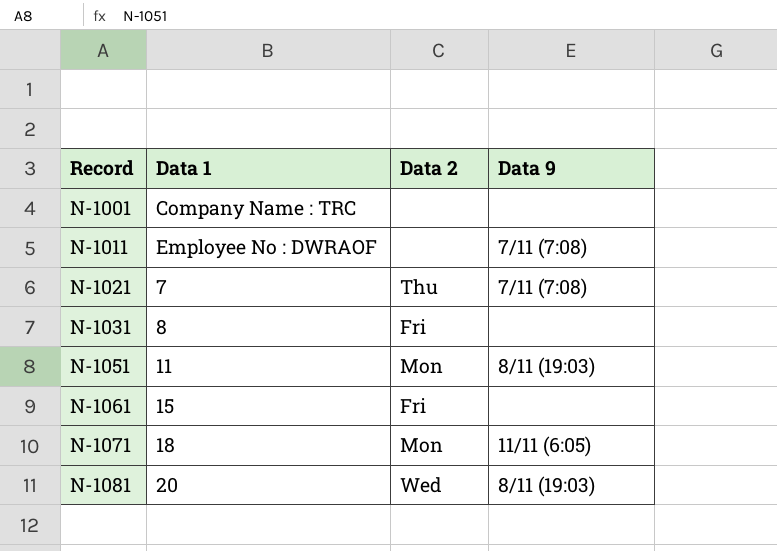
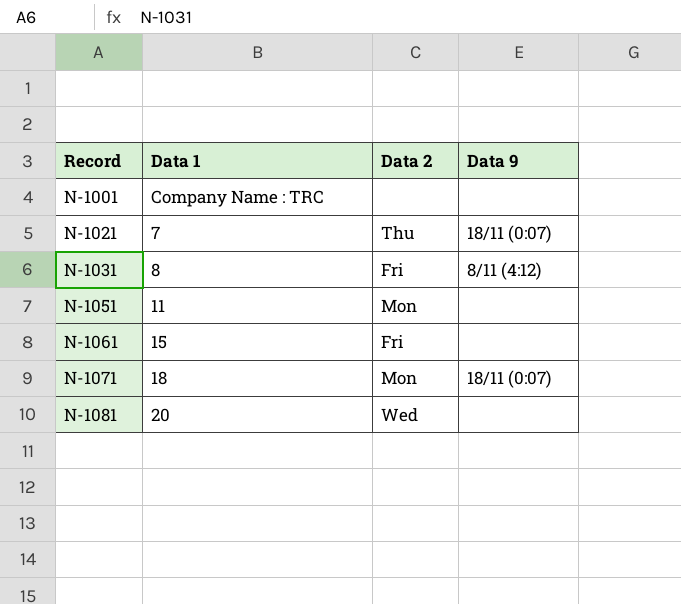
row N-1011: Employee No : DWRAOF | none | 7/11 (7:08) -> none
N-1021 | Data 9: 7/11 (7:08) -> 18/11 (0:07)
N-1031 | Data 9: none -> 8/11 (4:12)
N-1051 | Data 9: 8/11 (19:03) -> none
N-1071 | Data 9: 11/11 (6:05) -> 18/11 (0:07)
N-1081 | Data 9: 8/11 (19:03) -> none

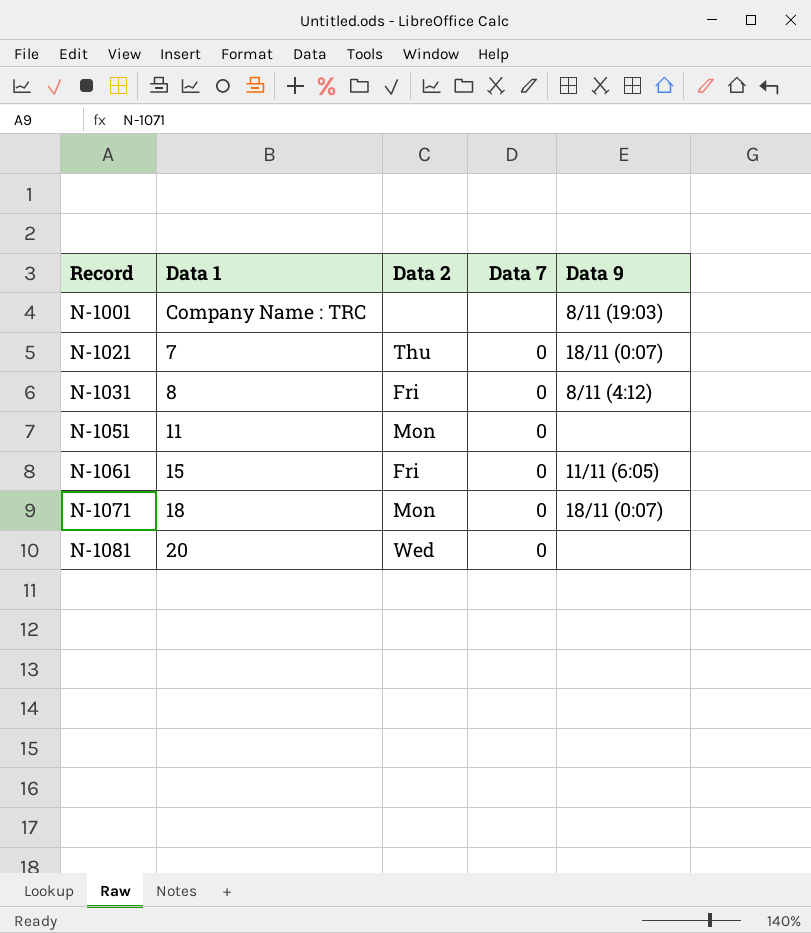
column Data 7 | position: none -> 4
N-1001 | Data 9: none -> 8/11 (19:03)
N-1061 | Data 9: none -> 11/11 (6:05)

